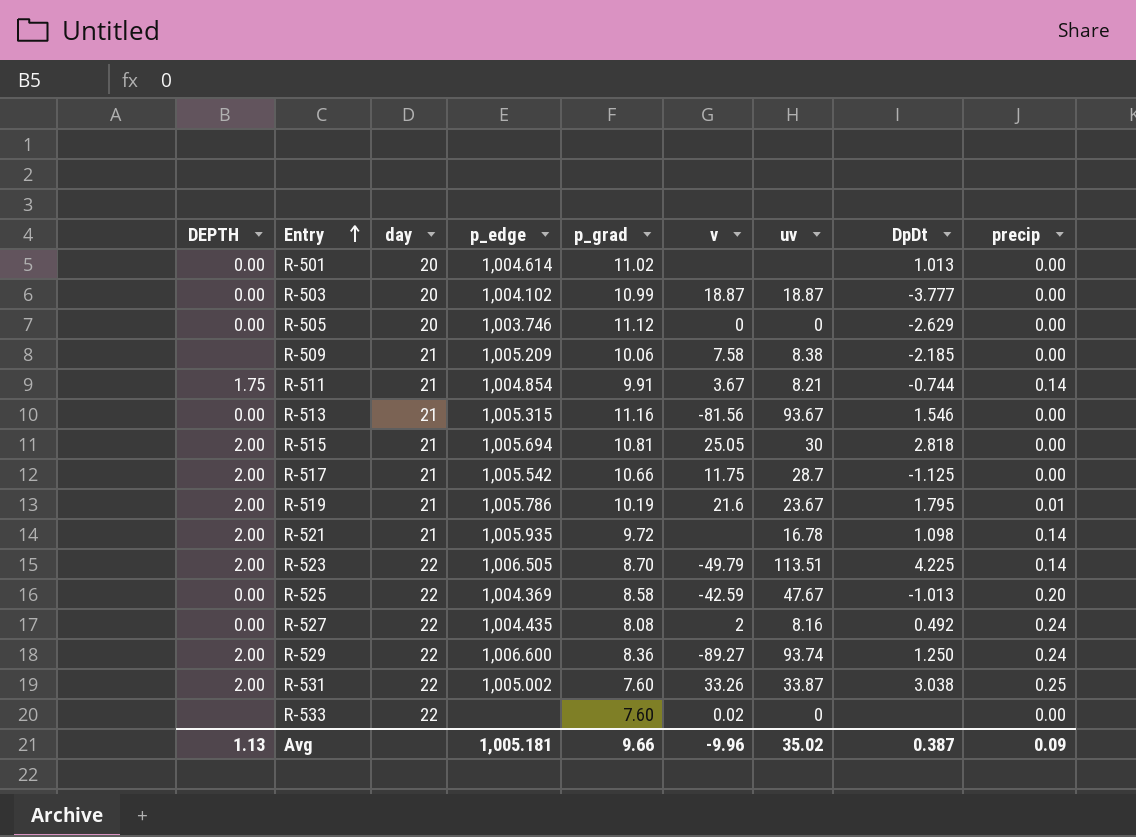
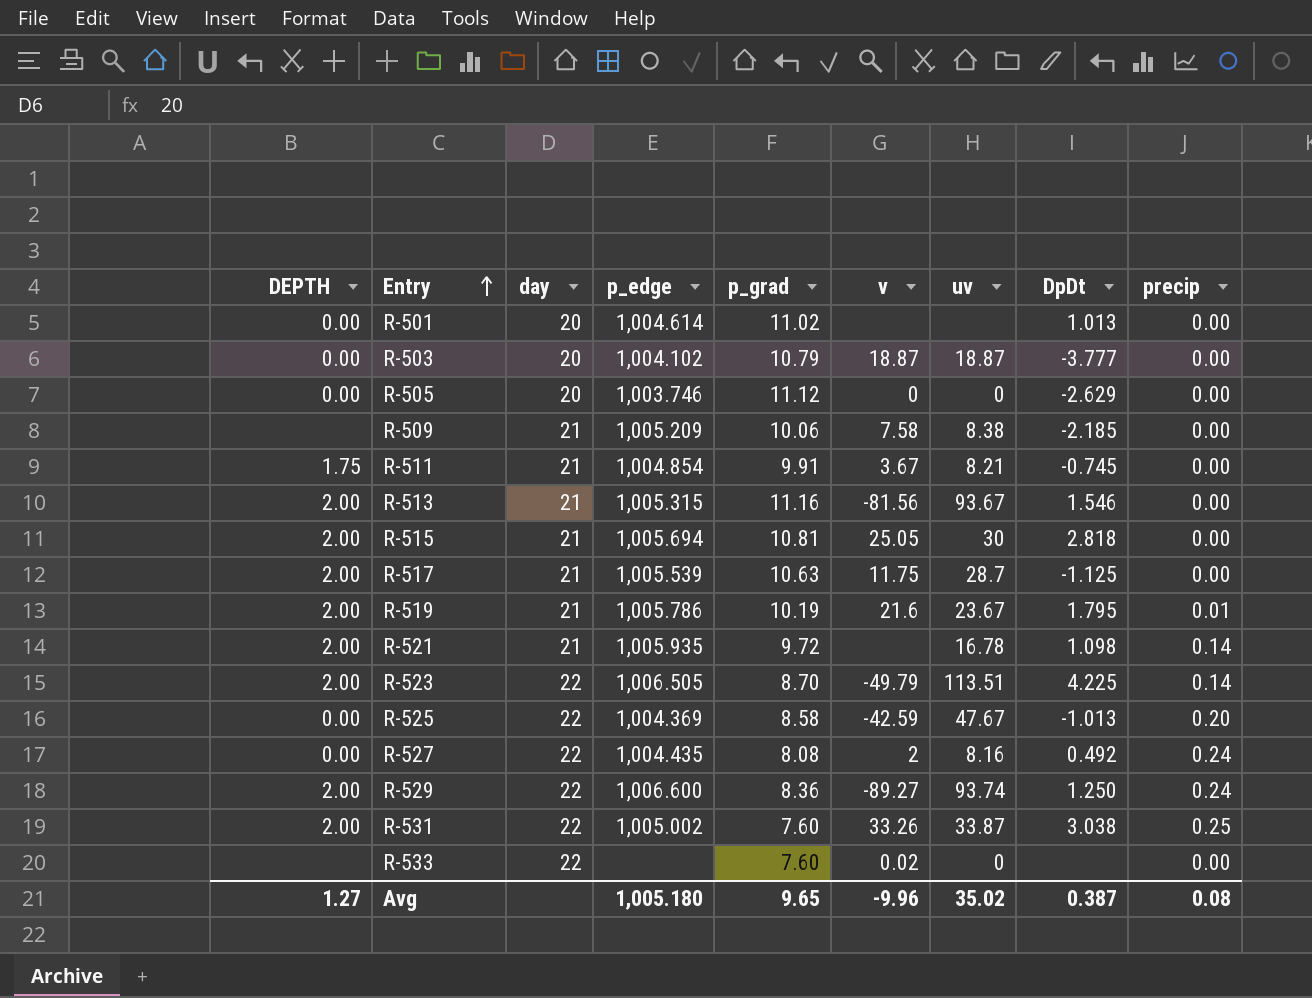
R-503 | p_grad: 10.99 -> 10.79
R-511 | DpDt: -0.744 -> -0.745
R-511 | precip: 0.14 -> 0.00
R-513 | DEPTH: 0.00 -> 2.00
R-517 | p_edge: 1,005.542 -> 1,005.539
R-517 | p_grad: 10.66 -> 10.63
Avg | DEPTH: 1.13 -> 1.27
Avg | p_edge: 1,005.181 -> 1,005.180
Avg | p_grad: 9.66 -> 9.65
Avg | precip: 0.09 -> 0.08

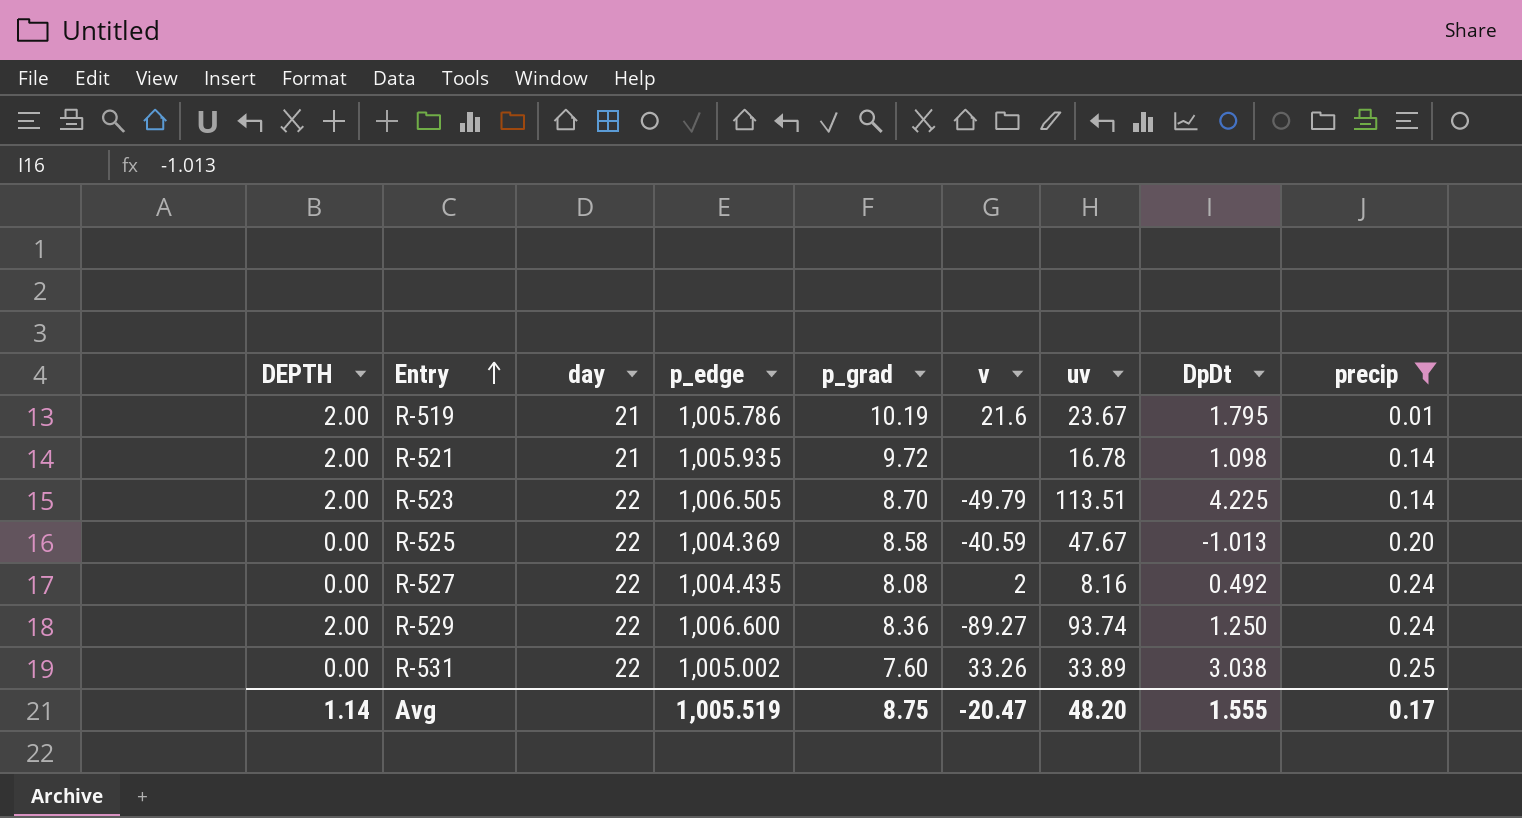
filter: none -> precip != 0.00
R-525 | v: -42.59 -> -40.59
R-531 | DEPTH: 2.00 -> 0.00
R-531 | uv: 33.87 -> 33.89
Avg | DEPTH: 1.27 -> 1.14
Avg | p_edge: 1,005.180 -> 1,005.519
Avg | p_grad: 9.65 -> 8.75
Avg | v: -9.96 -> -20.47
Avg | uv: 35.02 -> 48.20
Avg | DpDt: 0.387 -> 1.555
Avg | precip: 0.08 -> 0.17

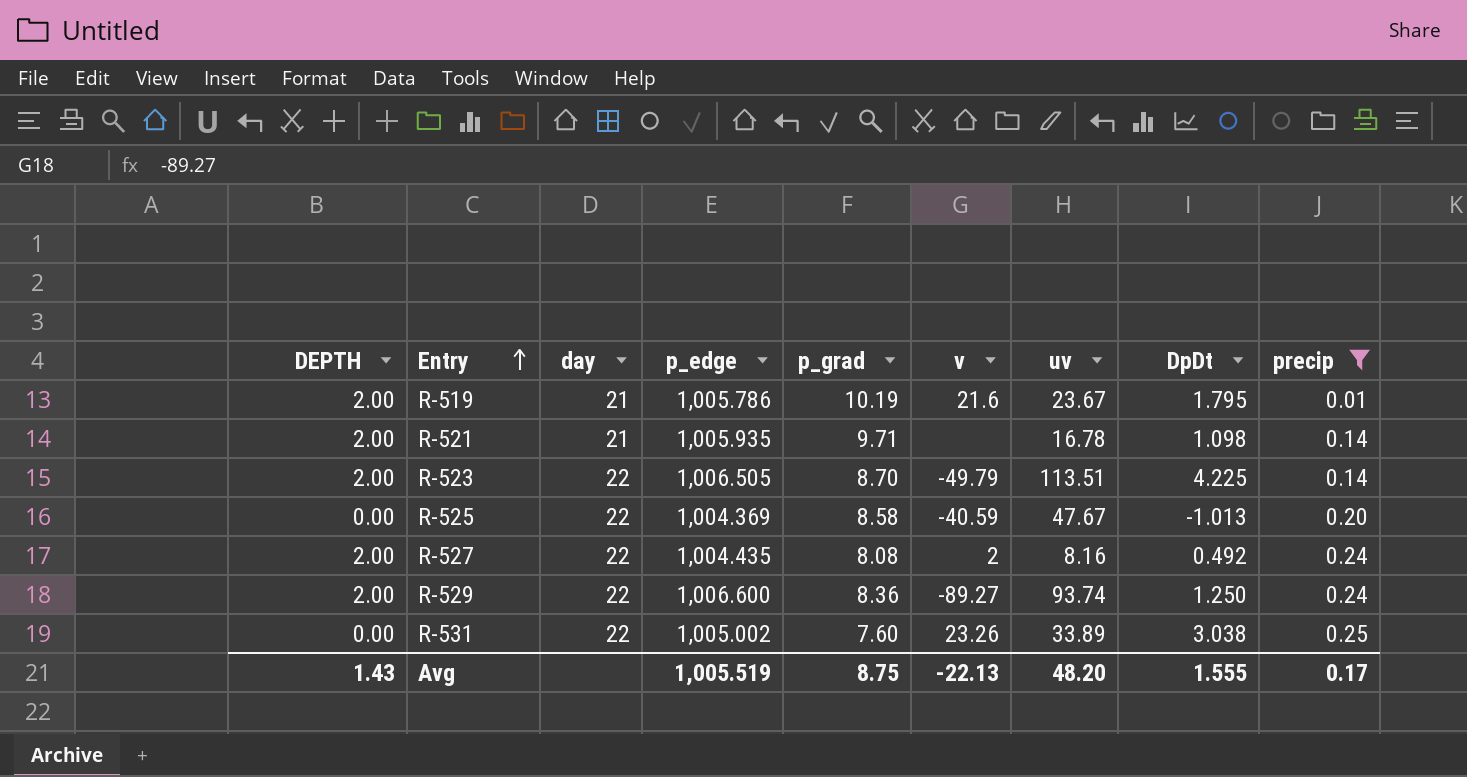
R-521 | p_grad: 9.72 -> 9.71
R-527 | DEPTH: 0.00 -> 2.00
R-531 | v: 33.26 -> 23.26
Avg | DEPTH: 1.14 -> 1.43
Avg | v: -20.47 -> -22.13

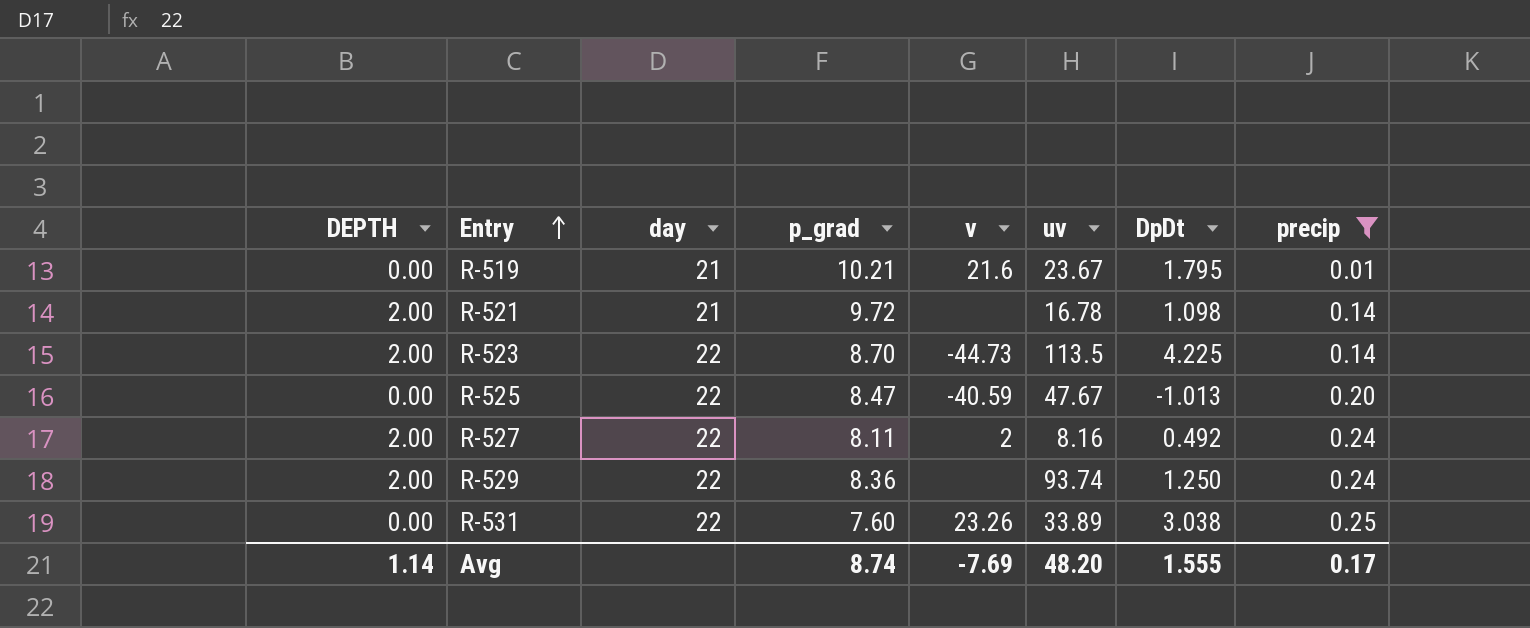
column p_edge | position: 4 -> none
R-519 | DEPTH: 2.00 -> 0.00
R-519 | p_grad: 10.19 -> 10.21
R-521 | p_grad: 9.71 -> 9.72
R-523 | v: -49.79 -> -44.73
R-523 | uv: 113.51 -> 113.5
R-525 | p_grad: 8.58 -> 8.47
R-527 | p_grad: 8.08 -> 8.11
R-529 | v: -89.27 -> none
Avg | DEPTH: 1.43 -> 1.14
Avg | p_grad: 8.75 -> 8.74
Avg | v: -22.13 -> -7.69

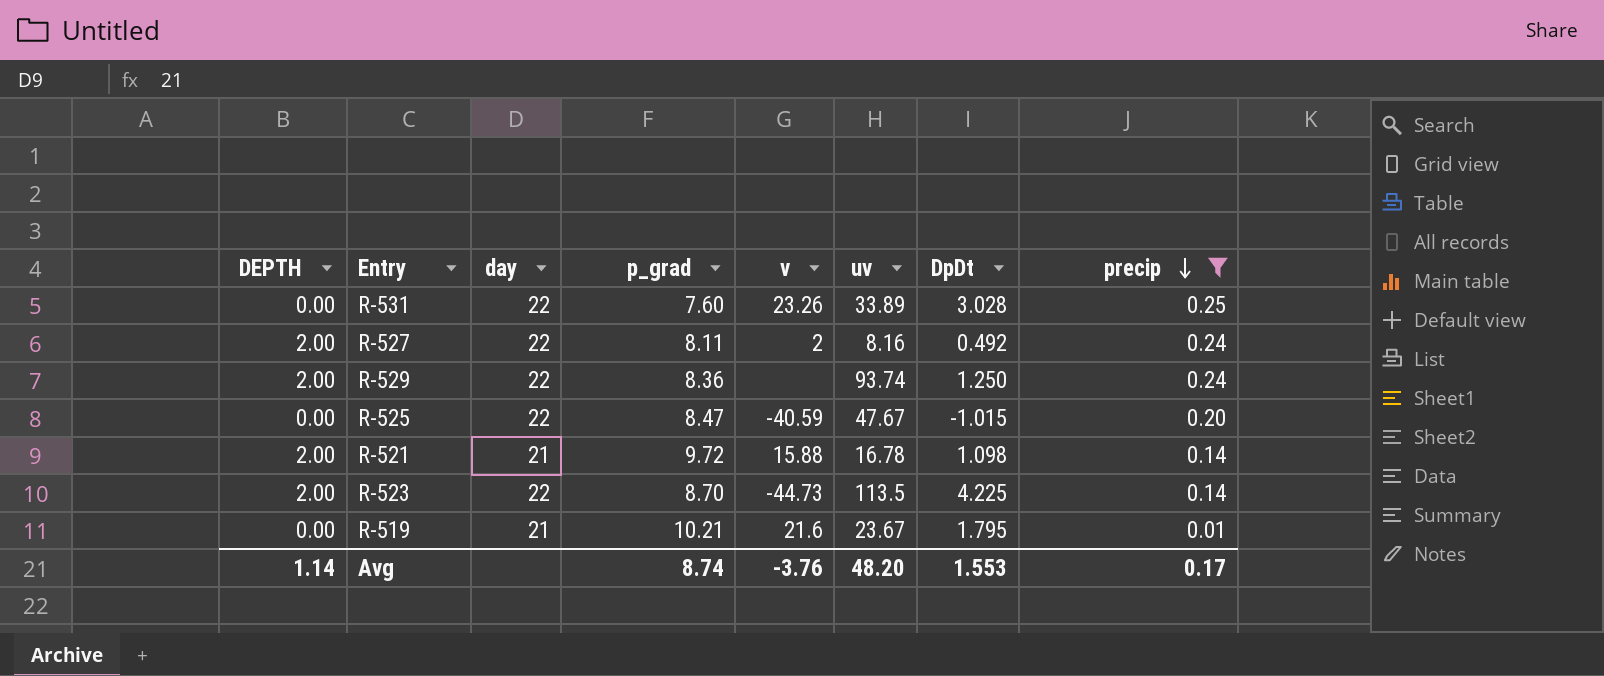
row order: Entry ascending -> precip descending
R-531 | DpDt: 3.038 -> 3.028
R-525 | DpDt: -1.013 -> -1.015
R-521 | v: none -> 15.88
Avg | v: -7.69 -> -3.76
Avg | DpDt: 1.555 -> 1.553

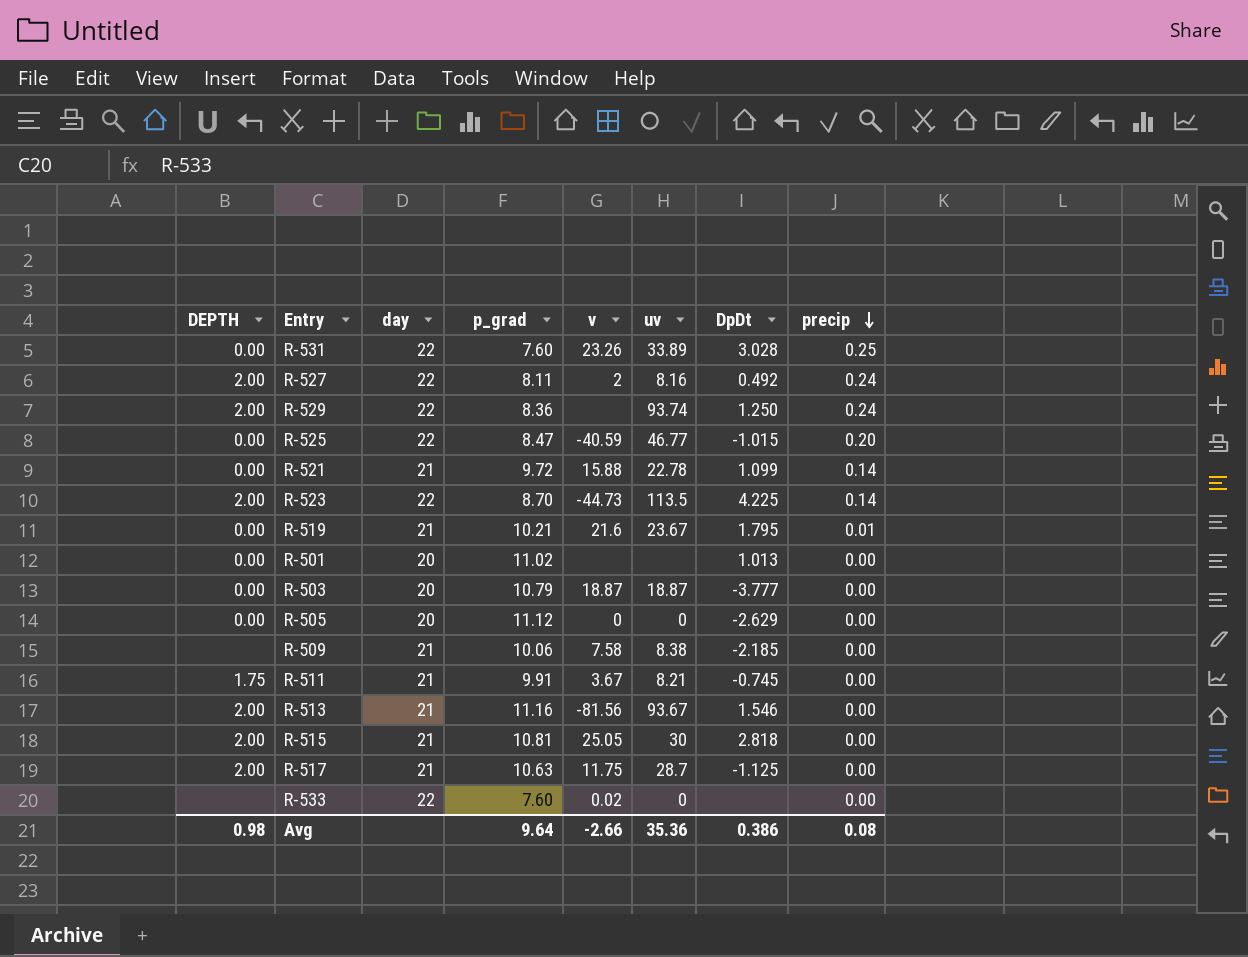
filter: precip != 0.00 -> none
R-525 | uv: 47.67 -> 46.77
R-521 | DEPTH: 2.00 -> 0.00
R-521 | uv: 16.78 -> 22.78
R-521 | DpDt: 1.098 -> 1.099
Avg | DEPTH: 1.14 -> 0.98
Avg | p_grad: 8.74 -> 9.64
Avg | v: -3.76 -> -2.66
Avg | uv: 48.20 -> 35.36
Avg | DpDt: 1.553 -> 0.386
Avg | precip: 0.17 -> 0.08

